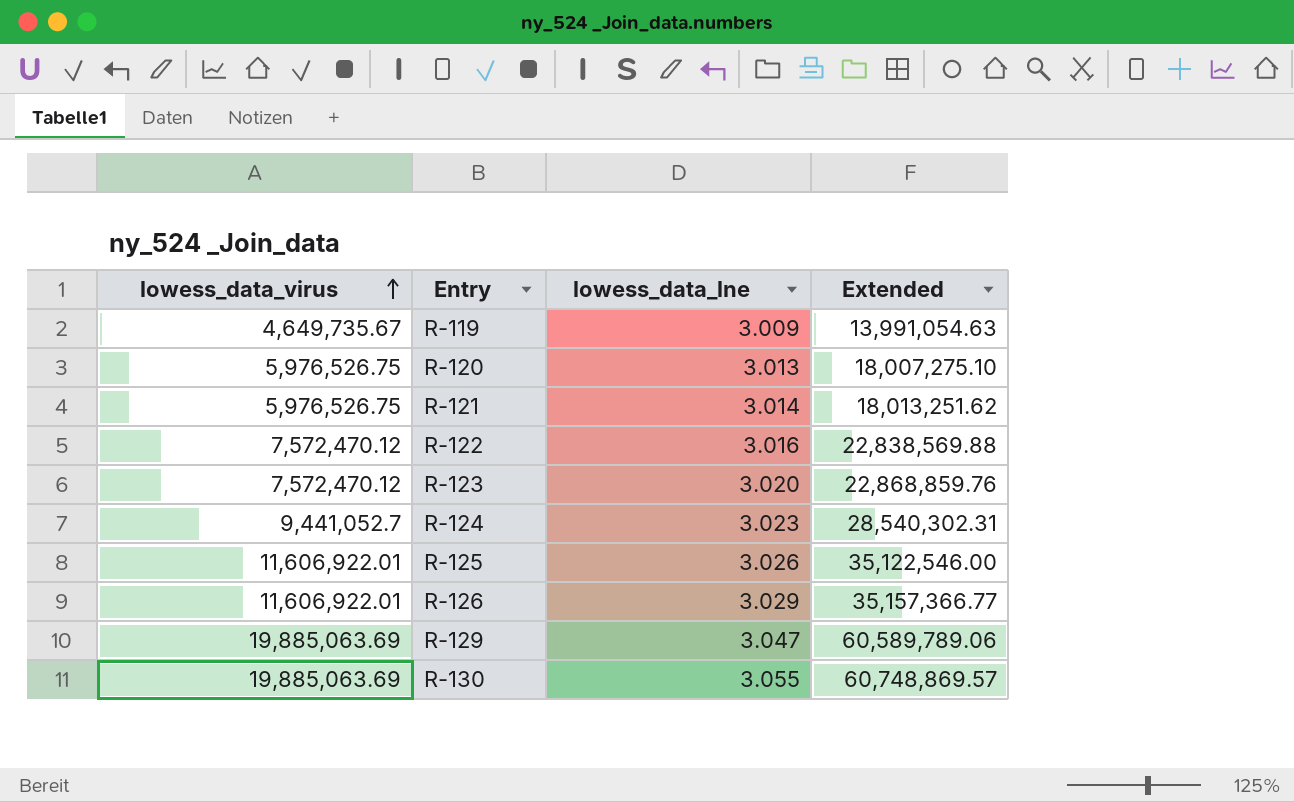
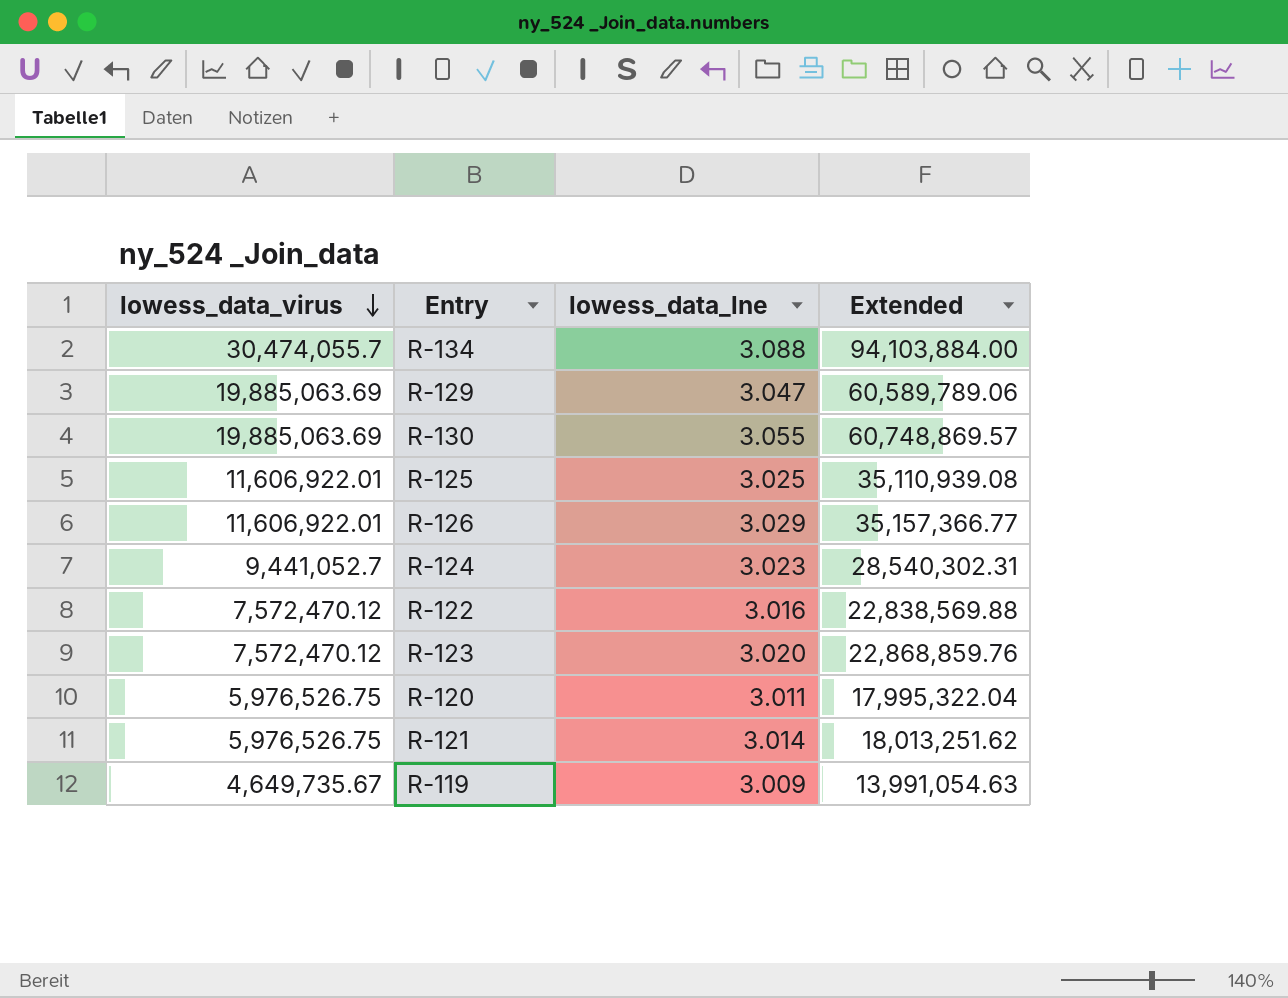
row order: lowess_data_virus ascending -> lowess_data_virus descending
row R-134: none -> 30,474,055.7 | 3.088 | 94,103,884.00
R-125 | lowess_data_lne: 3.026 -> 3.025
R-125 | Extended: 35,122,546.00 -> 35,110,939.08
R-120 | lowess_data_lne: 3.013 -> 3.011
R-120 | Extended: 18,007,275.10 -> 17,995,322.04

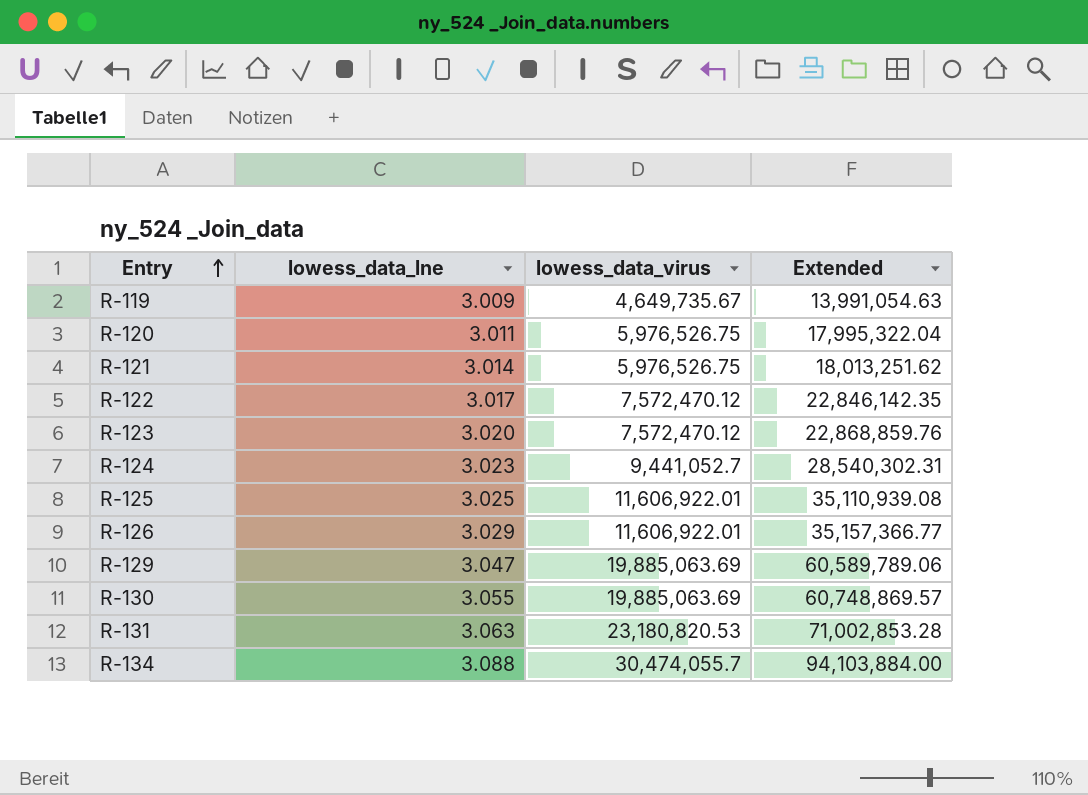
row order: lowess_data_virus descending -> Entry ascending
column lowess_data_virus | position: 1 -> 3
R-122 | lowess_data_lne: 3.016 -> 3.017
R-122 | Extended: 22,838,569.88 -> 22,846,142.35
row R-131: none -> 3.063 | 23,180,820.53 | 71,002,853.28

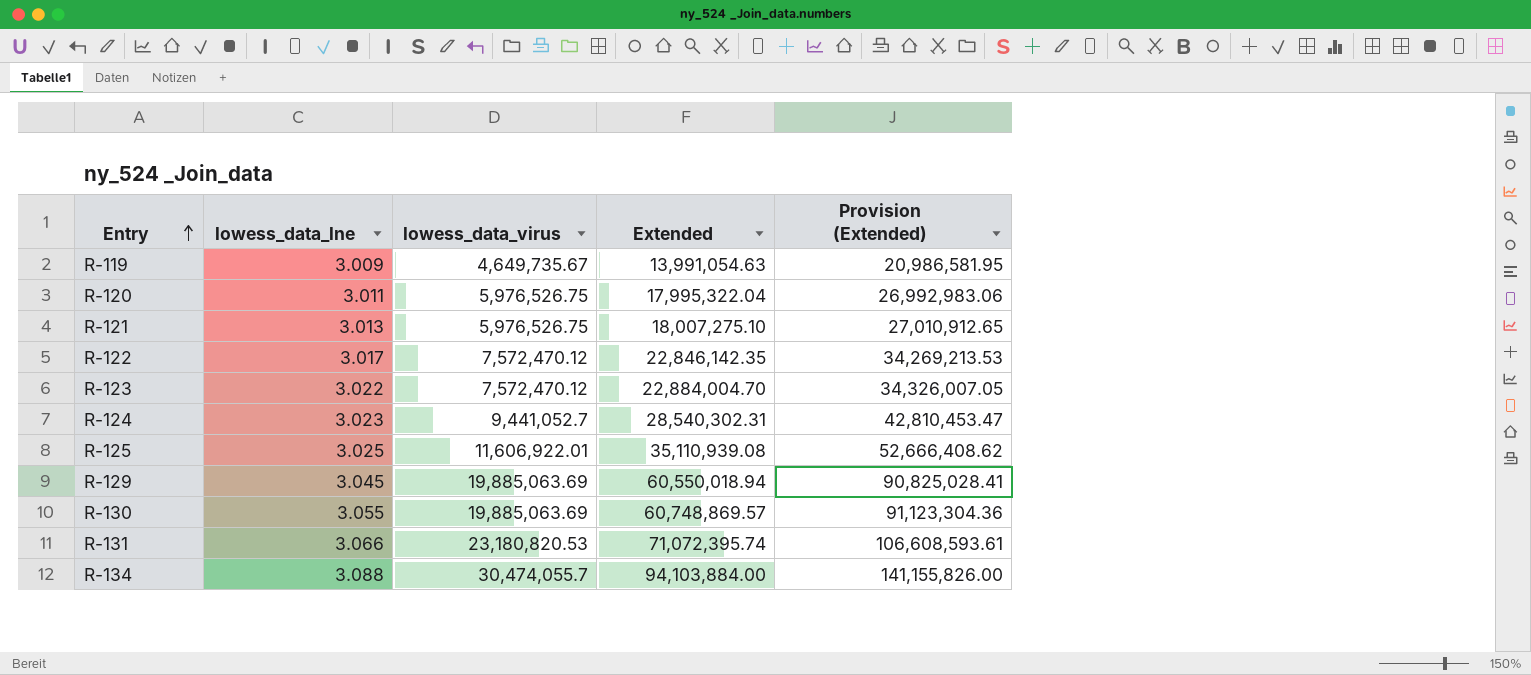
column Provision (Extended) | formula: none -> [Extended] * 1.5
row R-126: 3.029 | 11,606,922.01 | 35,157,366.77 -> none
R-121 | lowess_data_lne: 3.014 -> 3.013
R-121 | Extended: 18,013,251.62 -> 18,007,275.10
R-123 | lowess_data_lne: 3.020 -> 3.022
R-123 | Extended: 22,868,859.76 -> 22,884,004.70
R-129 | lowess_data_lne: 3.047 -> 3.045
R-129 | Extended: 60,589,789.06 -> 60,550,018.94
R-131 | lowess_data_lne: 3.063 -> 3.066
R-131 | Extended: 71,002,853.28 -> 71,072,395.74

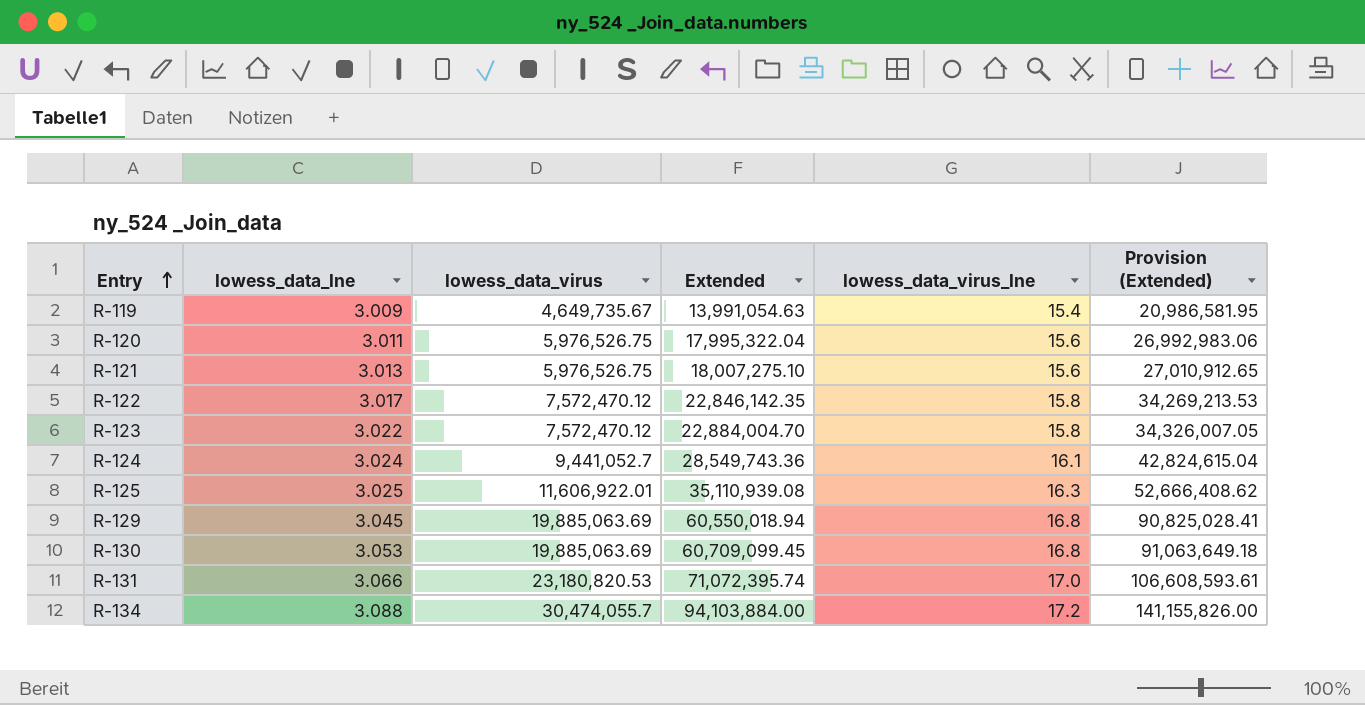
column lowess_data_virus_lne | position: none -> 5
R-124 | lowess_data_lne: 3.023 -> 3.024
R-124 | Extended: 28,540,302.31 -> 28,549,743.36
R-124 | Provision (Extended): 42,810,453.47 -> 42,824,615.04
R-130 | lowess_data_lne: 3.055 -> 3.053
R-130 | Extended: 60,748,869.57 -> 60,709,099.45
R-130 | Provision (Extended): 91,123,304.36 -> 91,063,649.18

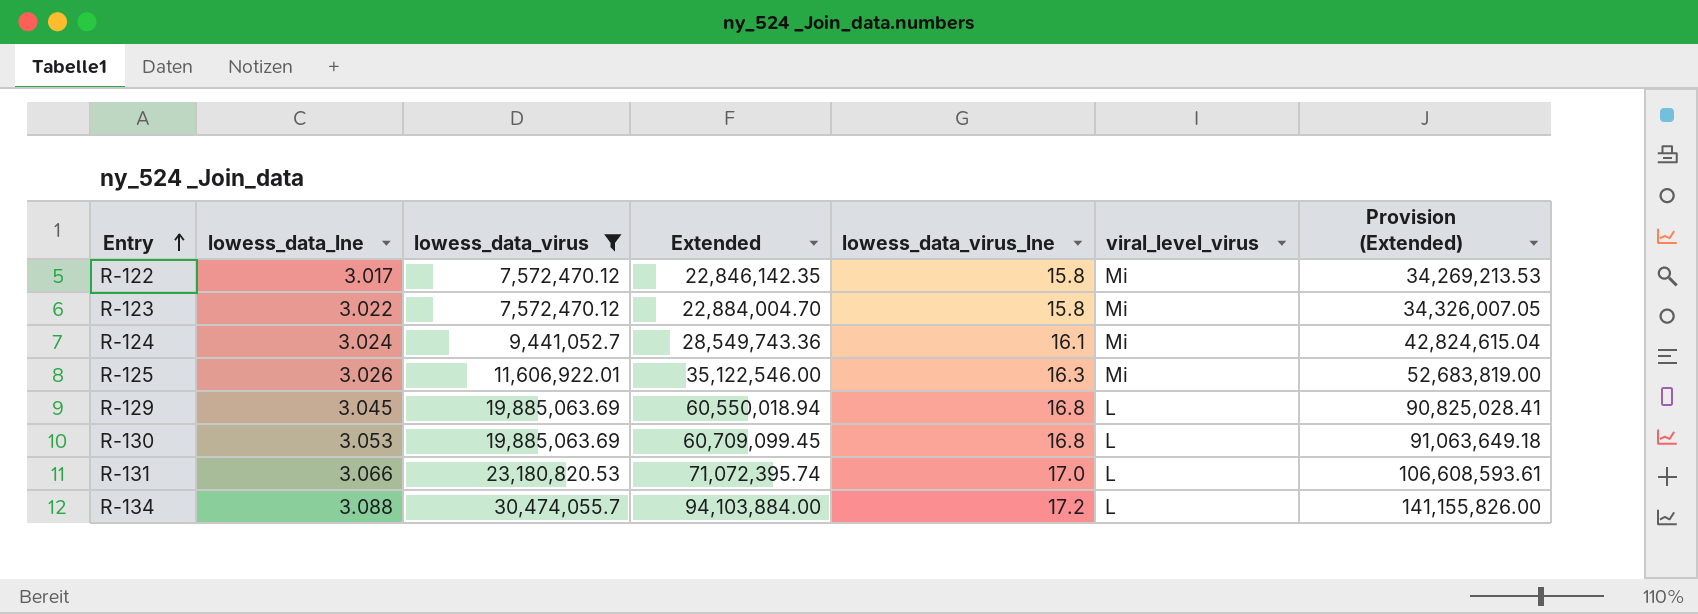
filter: none -> lowess_data_virus >= 7,572,470.12
column viral_level_virus | position: none -> 6
R-125 | lowess_data_lne: 3.025 -> 3.026
R-125 | Extended: 35,110,939.08 -> 35,122,546.00
R-125 | Provision (Extended): 52,666,408.62 -> 52,683,819.00

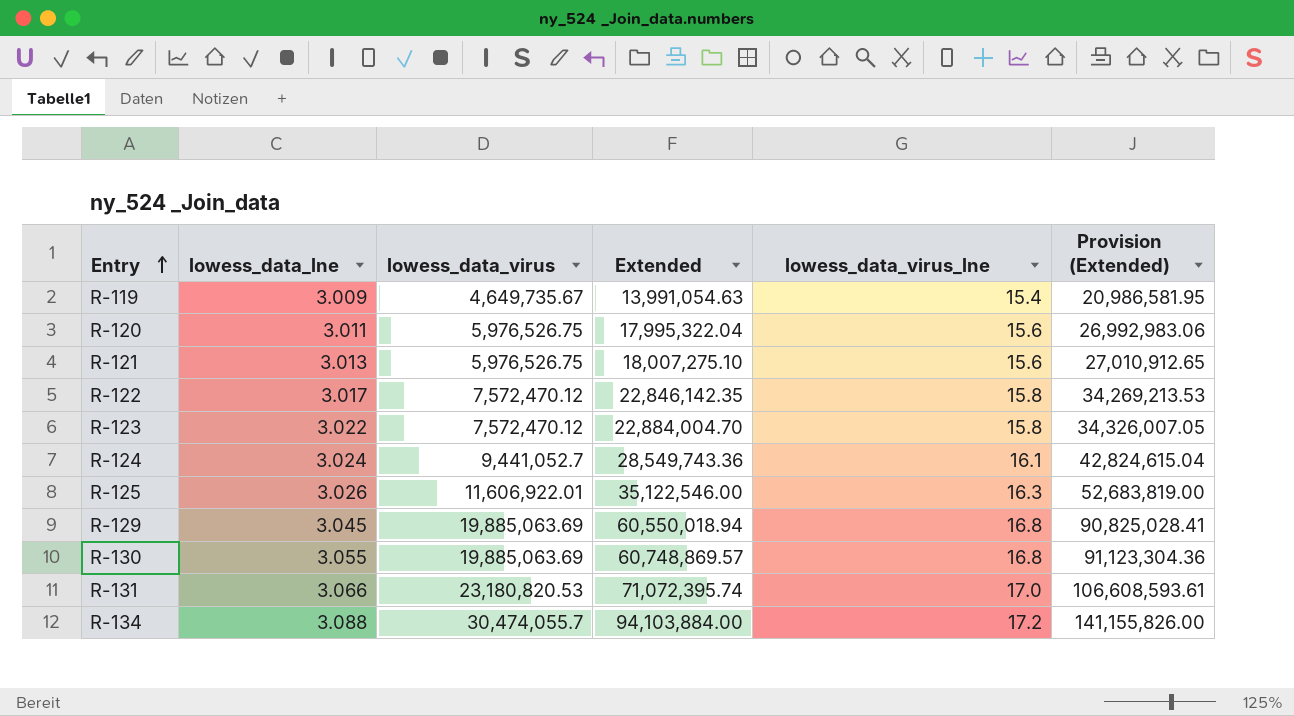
filter: lowess_data_virus >= 7,572,470.12 -> none
column viral_level_virus | position: 6 -> none
R-130 | lowess_data_lne: 3.053 -> 3.055
R-130 | Extended: 60,709,099.45 -> 60,748,869.57
R-130 | Provision (Extended): 91,063,649.18 -> 91,123,304.36

